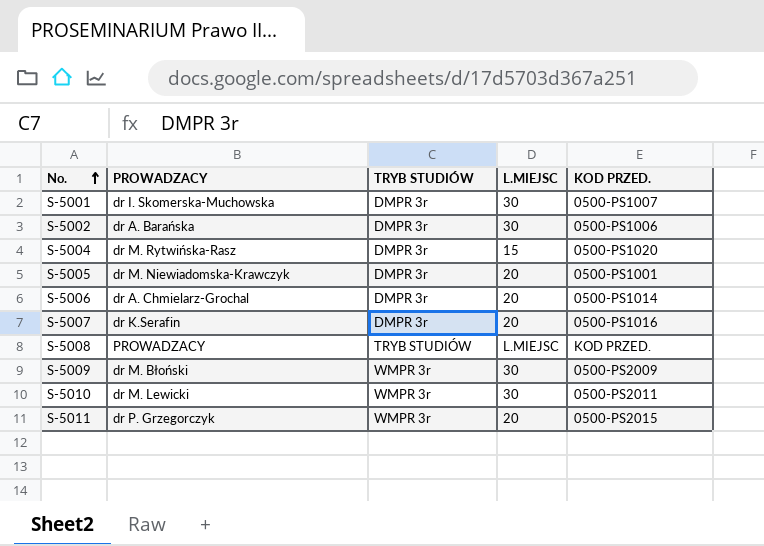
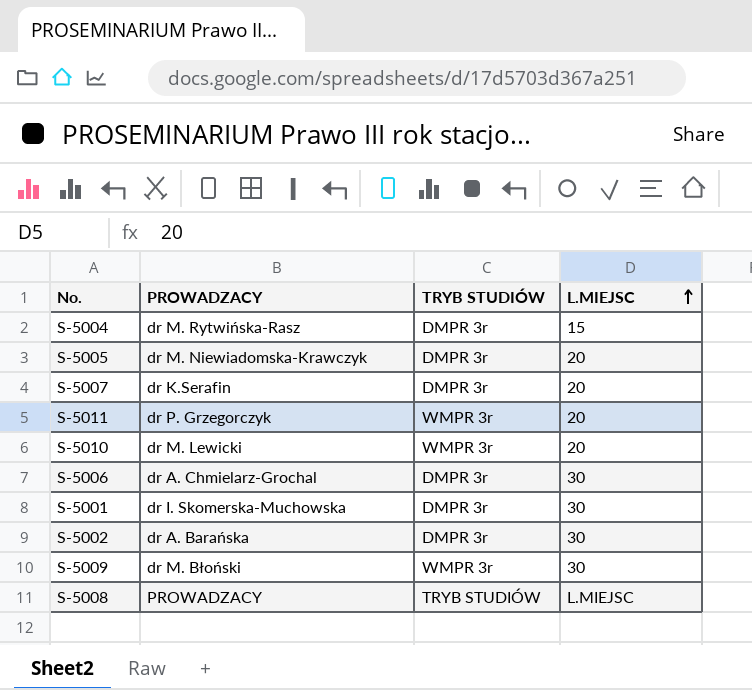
row order: No. ascending -> L.MIEJSC ascending
column KOD PRZED. | position: 5 -> none
S-5010 | L.MIEJSC: 30 -> 20
S-5006 | L.MIEJSC: 20 -> 30

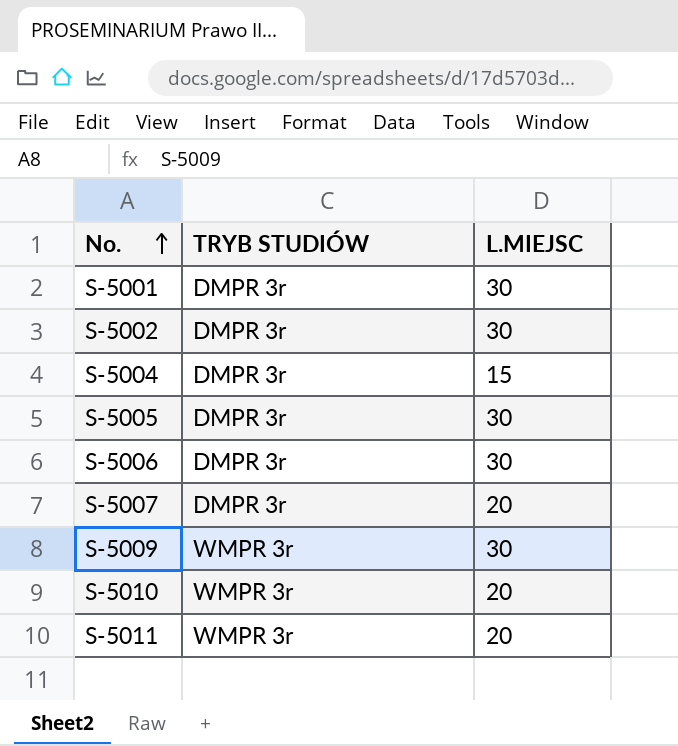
row order: L.MIEJSC ascending -> No. ascending
column PROWADZACY | position: 2 -> none
row S-5008: PROWADZACY | TRYB STUDIÓW | L.MIEJSC -> none
S-5005 | L.MIEJSC: 20 -> 30

